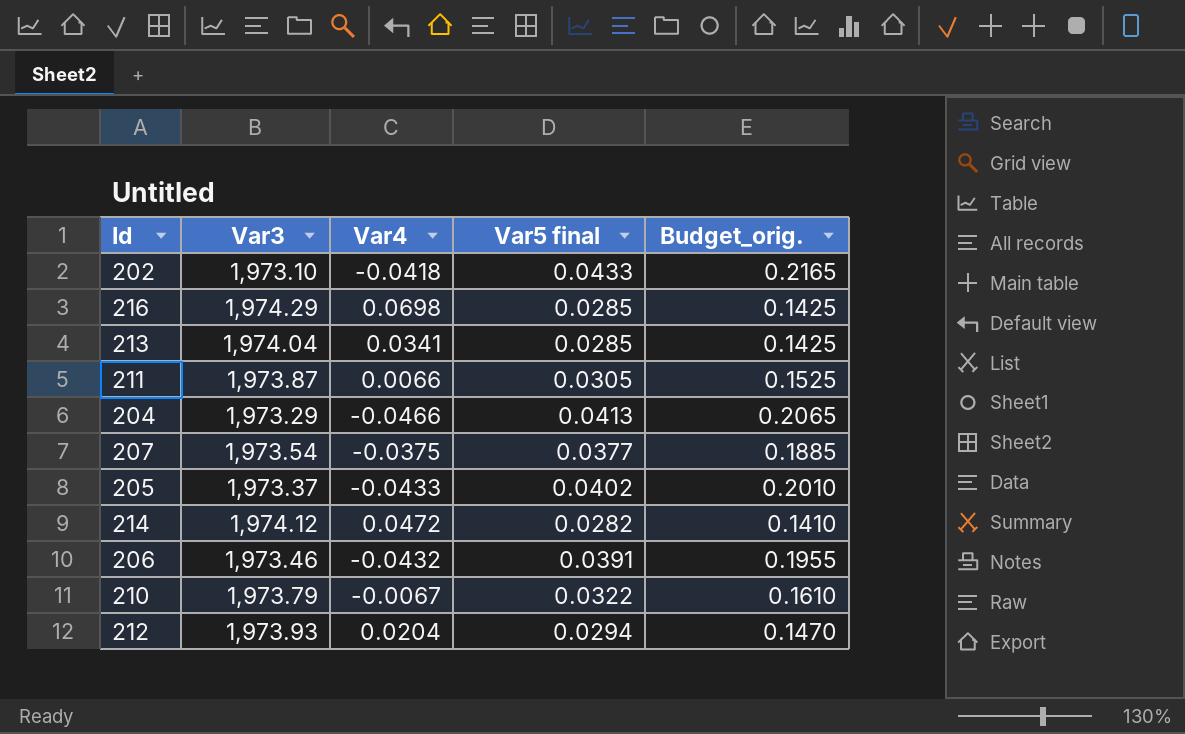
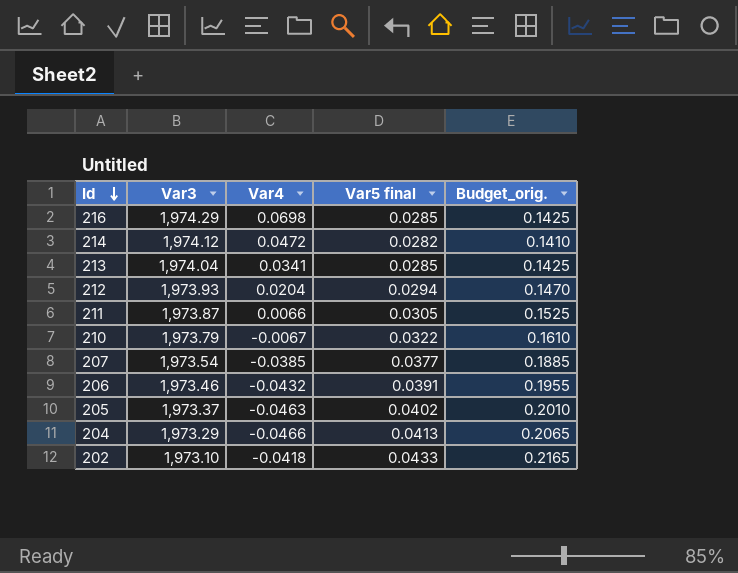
row order: none -> Id descending
207 | Var4: -0.0375 -> -0.0385
205 | Var4: -0.0433 -> -0.0463

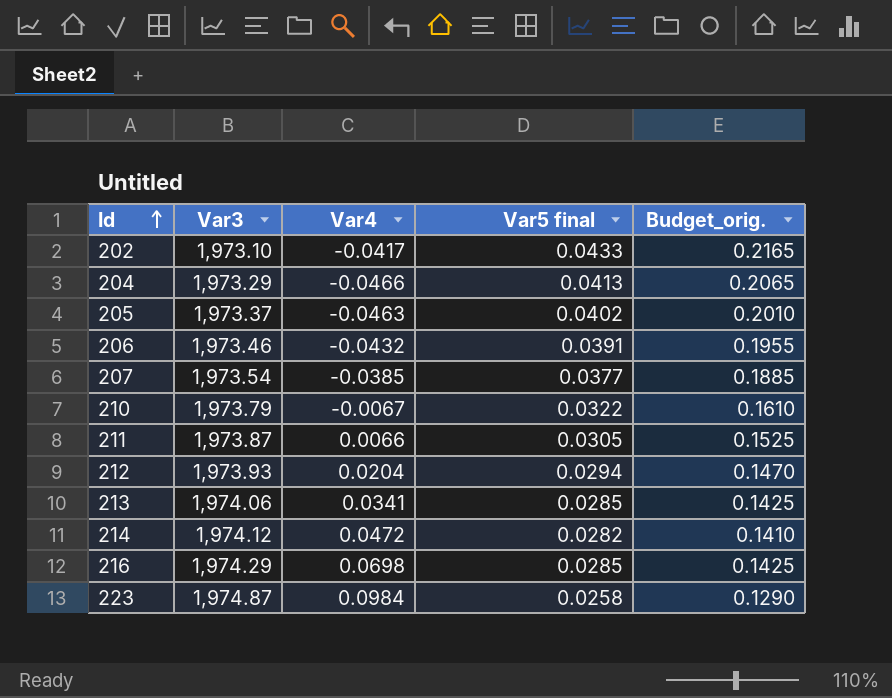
row order: Id descending -> Id ascending
202 | Var4: -0.0418 -> -0.0417
213 | Var3: 1,974.04 -> 1,974.06
row 223: none -> 1,974.87 | 0.0984 | 0.0258 | 0.1290

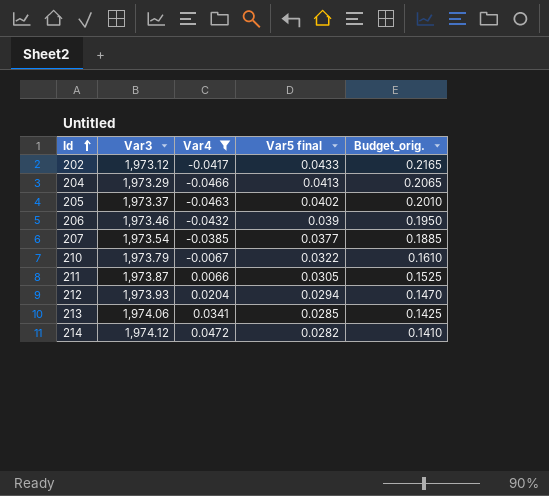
filter: none -> Var4 <= 0.0472
202 | Var3: 1,973.10 -> 1,973.12
206 | Var5 final: 0.0391 -> 0.039
206 | Budget_orig.: 0.1955 -> 0.1950

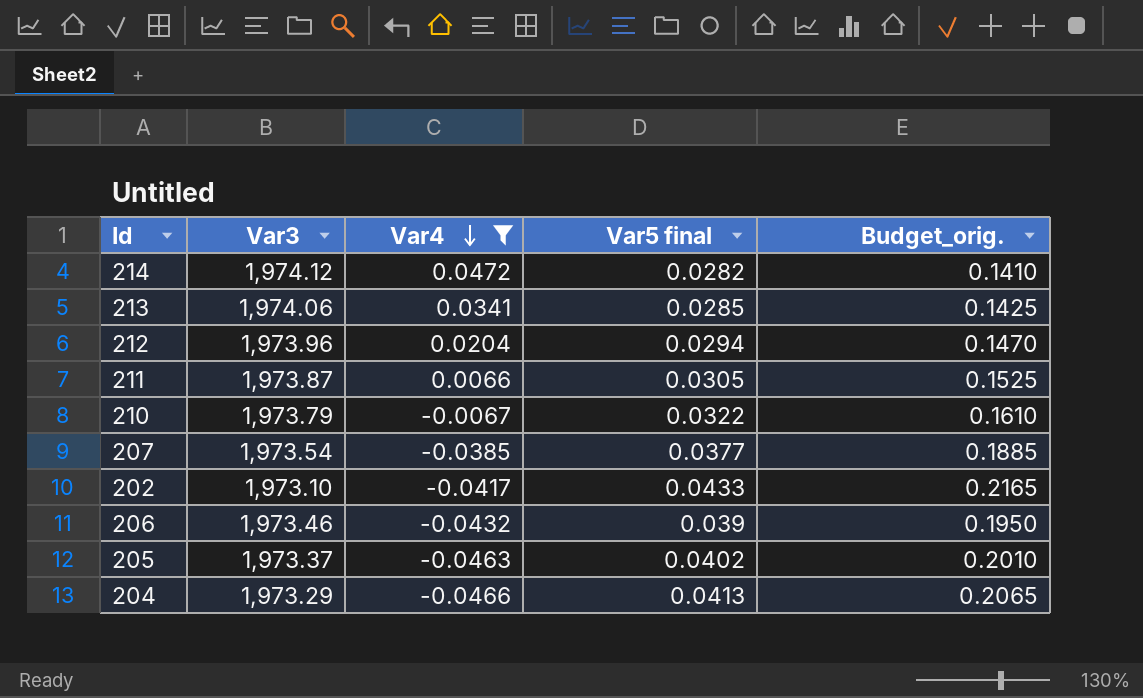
row order: Id ascending -> Var4 descending
212 | Var3: 1,973.93 -> 1,973.96
202 | Var3: 1,973.12 -> 1,973.10

